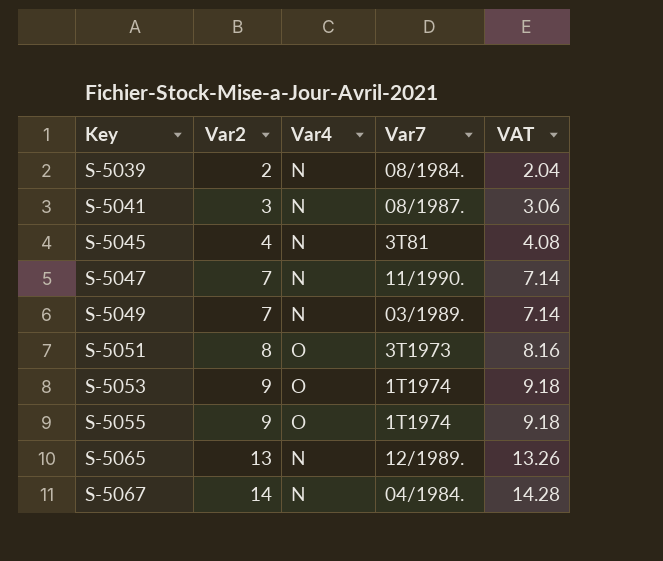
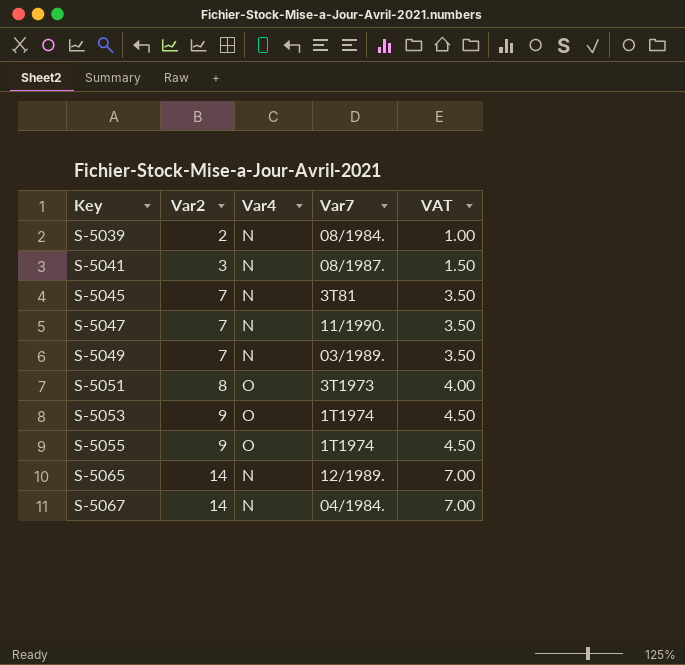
column VAT | formula: [Var2] * 1.02 -> [Var2] * 0.5
S-5045 | Var2: 4 -> 7
S-5065 | Var2: 13 -> 14

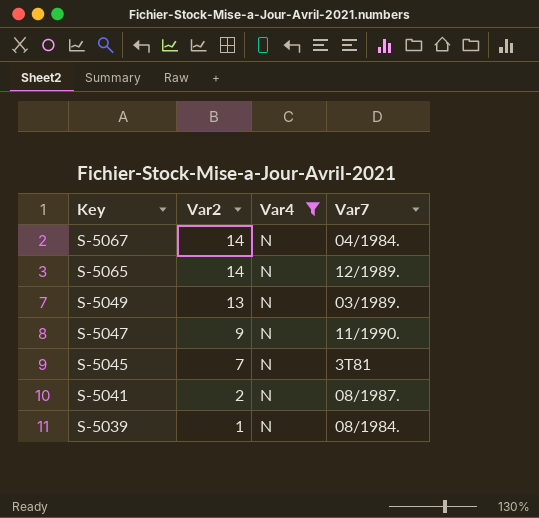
filter: none -> Var4 = N
row order: Key ascending -> Key descending
column VAT | formula: [Var2] * 0.5 -> none
S-5049 | Var2: 7 -> 13
S-5047 | Var2: 7 -> 9
S-5041 | Var2: 3 -> 2
S-5039 | Var2: 2 -> 1

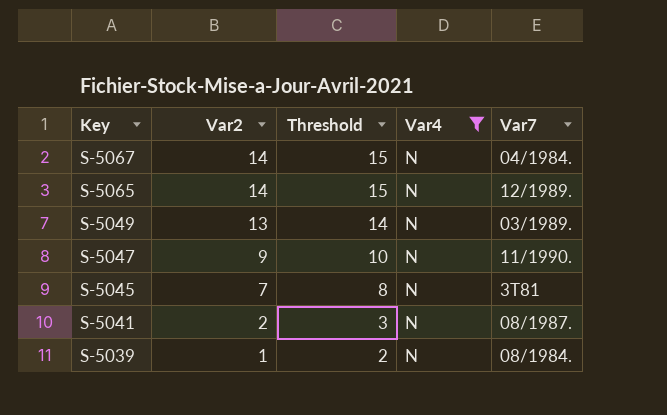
column Threshold | formula: none -> [Var2] + 1

